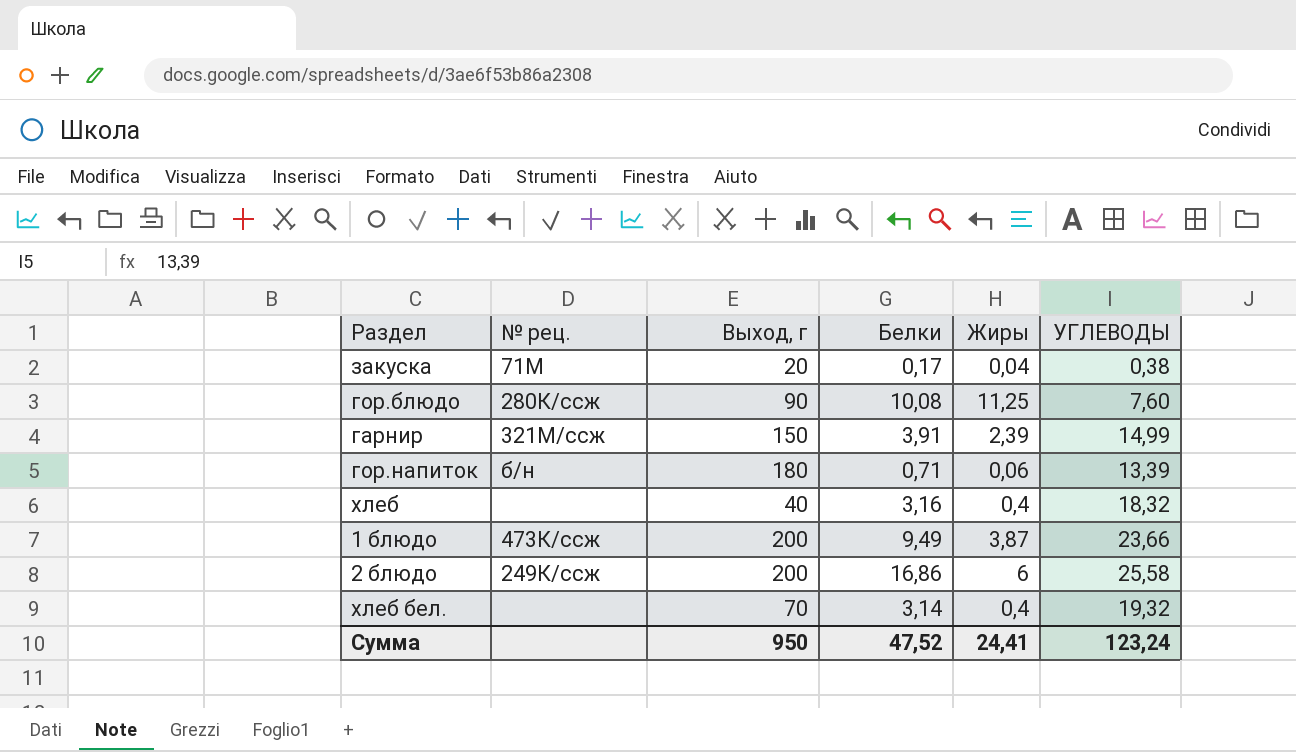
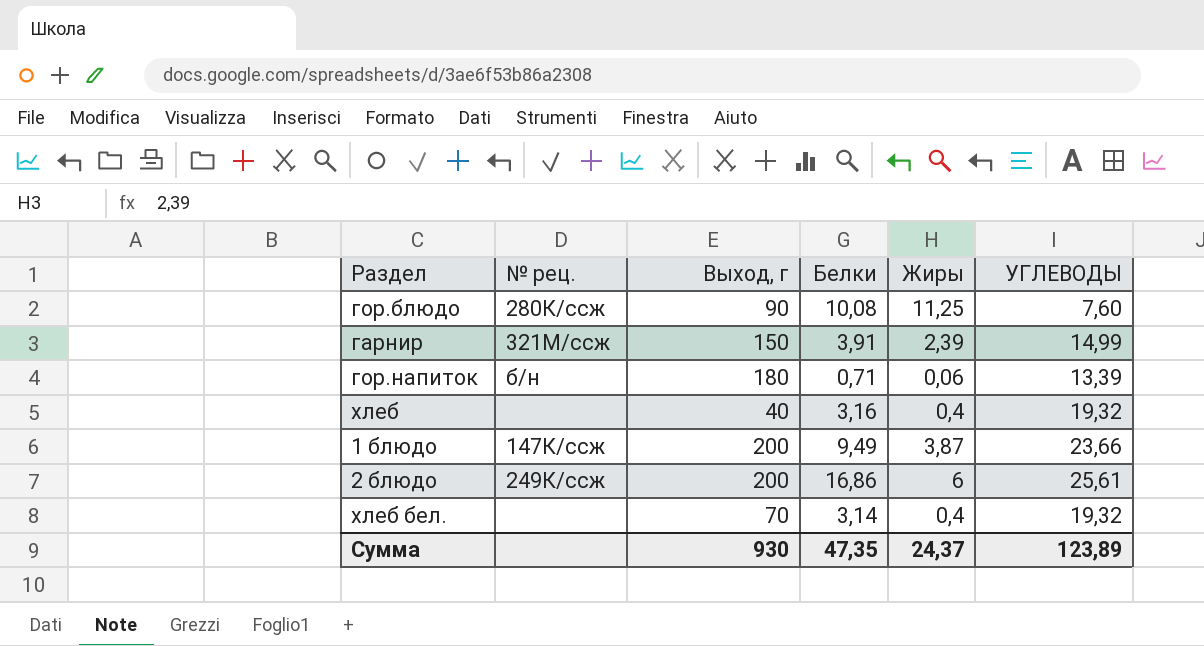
row закуска: 71М | 20 | 0,17 | 0,04 | 0,38 -> none
хлеб | УГЛЕВОДЫ: 18,32 -> 19,32
1 блюдо | № рец.: 473К/ссж -> 147К/ссж
2 блюдо | УГЛЕВОДЫ: 25,58 -> 25,61
Сумма | Выход, г: 950 -> 930
Сумма | Белки: 47,52 -> 47,35
Сумма | Жиры: 24,41 -> 24,37
Сумма | УГЛЕВОДЫ: 123,24 -> 123,89

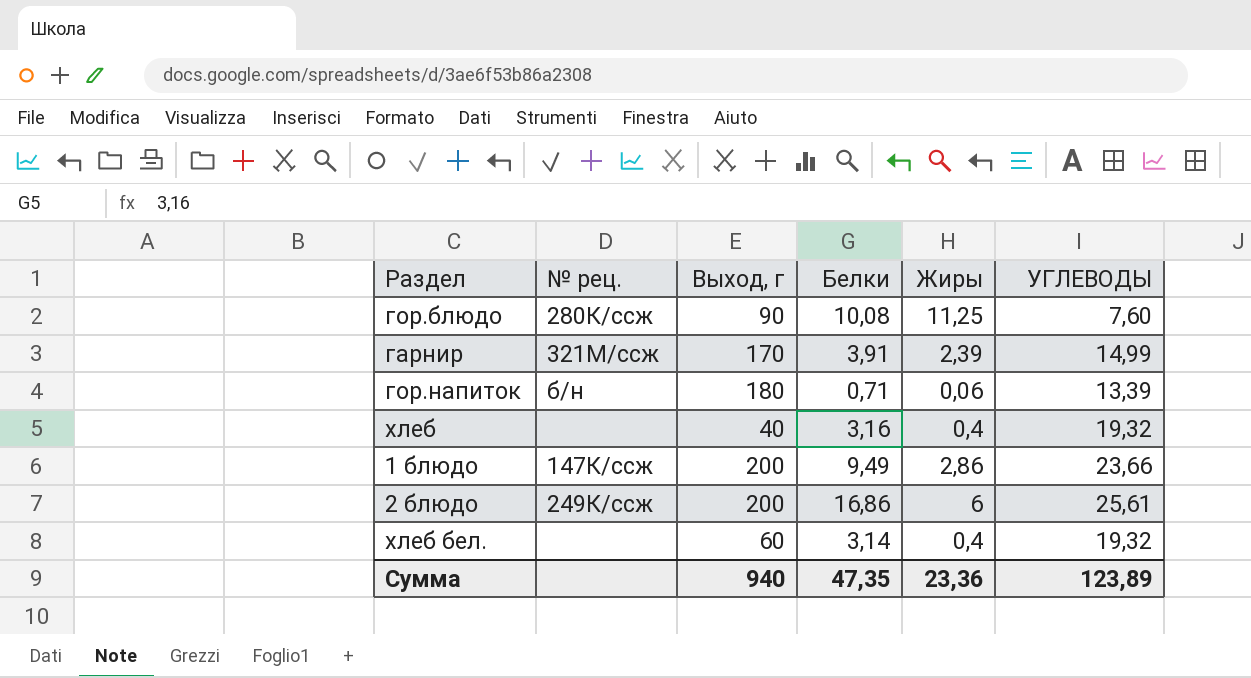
гарнир | Выход, г: 150 -> 170
1 блюдо | Жиры: 3,87 -> 2,86
хлеб бел. | Выход, г: 70 -> 60
Сумма | Выход, г: 930 -> 940
Сумма | Жиры: 24,37 -> 23,36

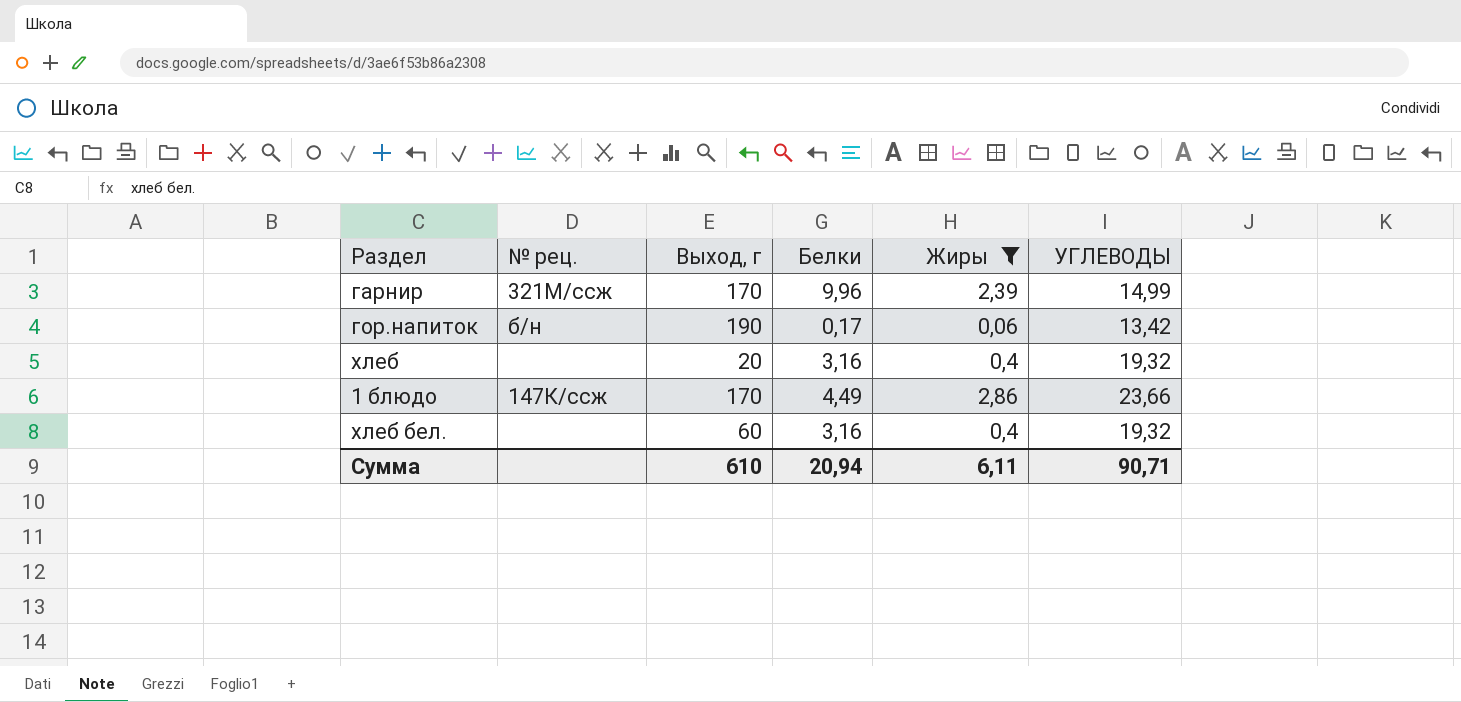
filter: none -> Жиры <= 2,86
гарнир | Белки: 3,91 -> 9,96
гор.напиток | Выход, г: 180 -> 190
гор.напиток | Белки: 0,71 -> 0,17
гор.напиток | УГЛЕВОДЫ: 13,39 -> 13,42
хлеб | Выход, г: 40 -> 20
1 блюдо | Выход, г: 200 -> 170
1 блюдо | Белки: 9,49 -> 4,49
хлеб бел. | Белки: 3,14 -> 3,16
Сумма | Выход, г: 940 -> 610
Сумма | Белки: 47,35 -> 20,94
Сумма | Жиры: 23,36 -> 6,11
Сумма | УГЛЕВОДЫ: 123,89 -> 90,71

